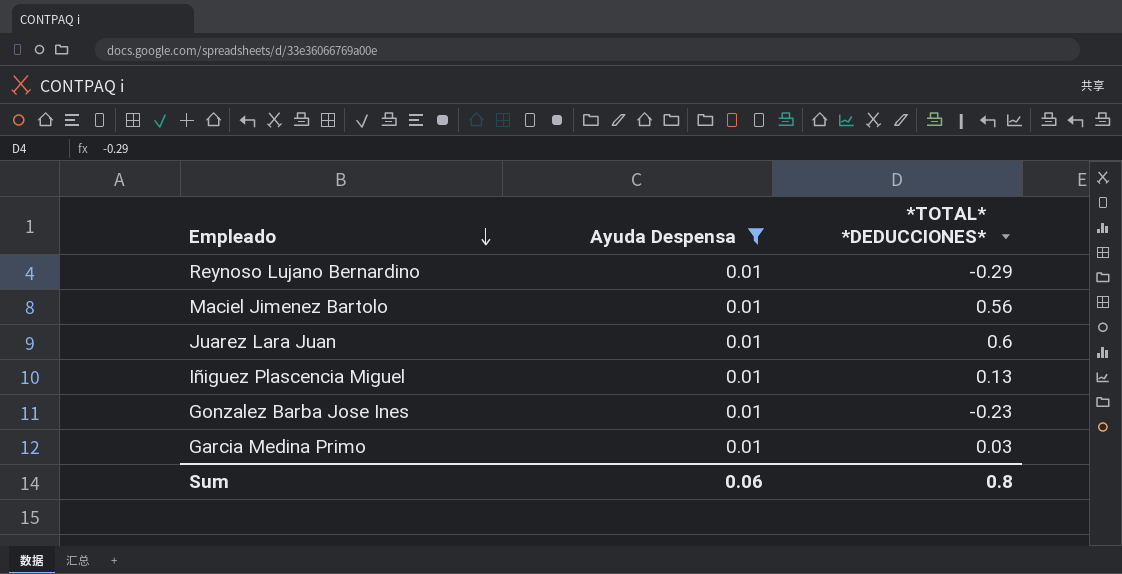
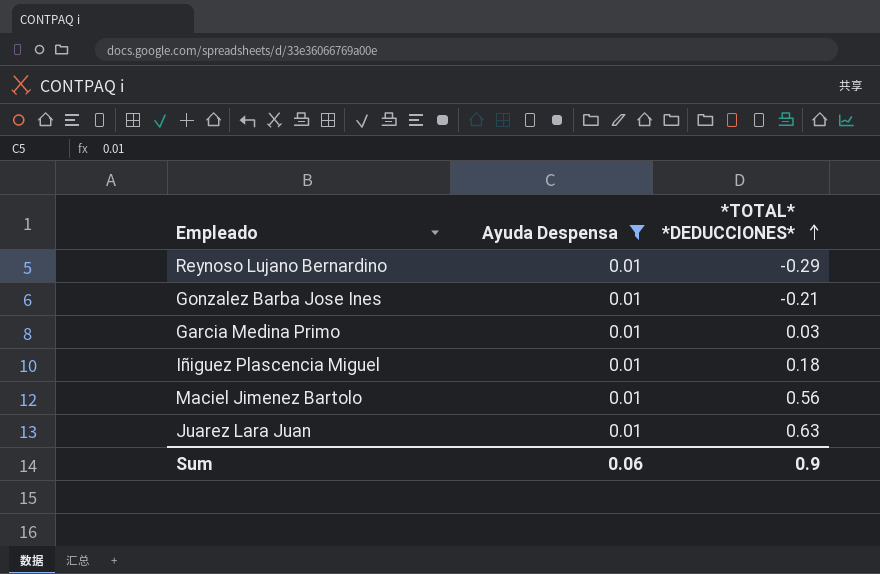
row order: Empleado descending -> *TOTAL* *DEDUCCIONES* ascending
Gonzalez Barba Jose Ines | *TOTAL* *DEDUCCIONES*: -0.23 -> -0.21
Iñiguez Plascencia Miguel | *TOTAL* *DEDUCCIONES*: 0.13 -> 0.18
Juarez Lara Juan | *TOTAL* *DEDUCCIONES*: 0.6 -> 0.63
Sum | *TOTAL* *DEDUCCIONES*: 0.8 -> 0.9

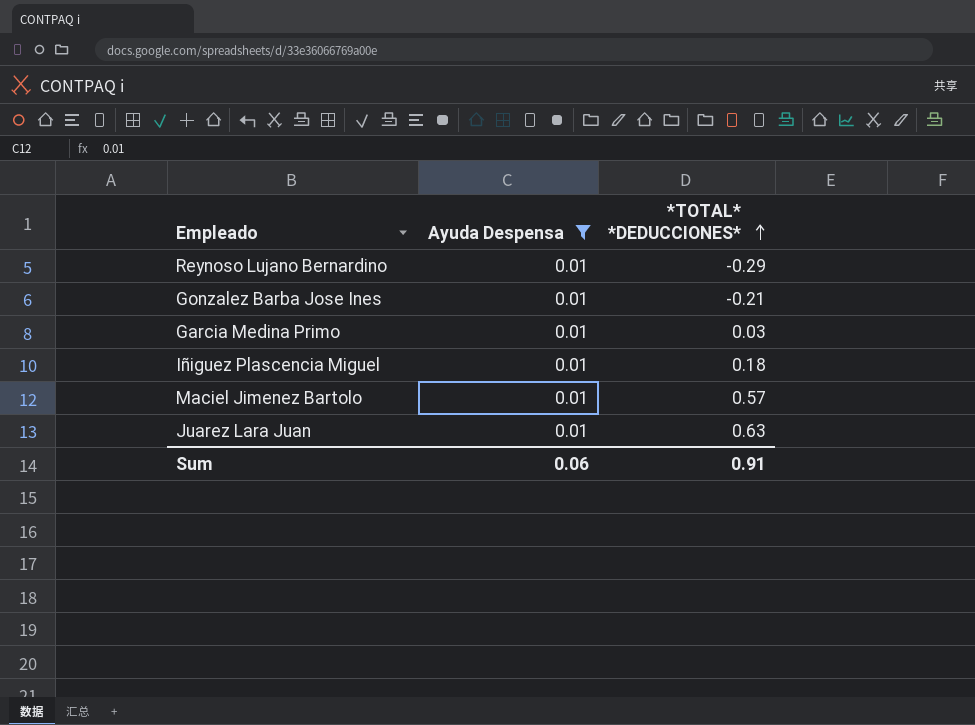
Maciel Jimenez Bartolo | *TOTAL* *DEDUCCIONES*: 0.56 -> 0.57
Sum | *TOTAL* *DEDUCCIONES*: 0.9 -> 0.91

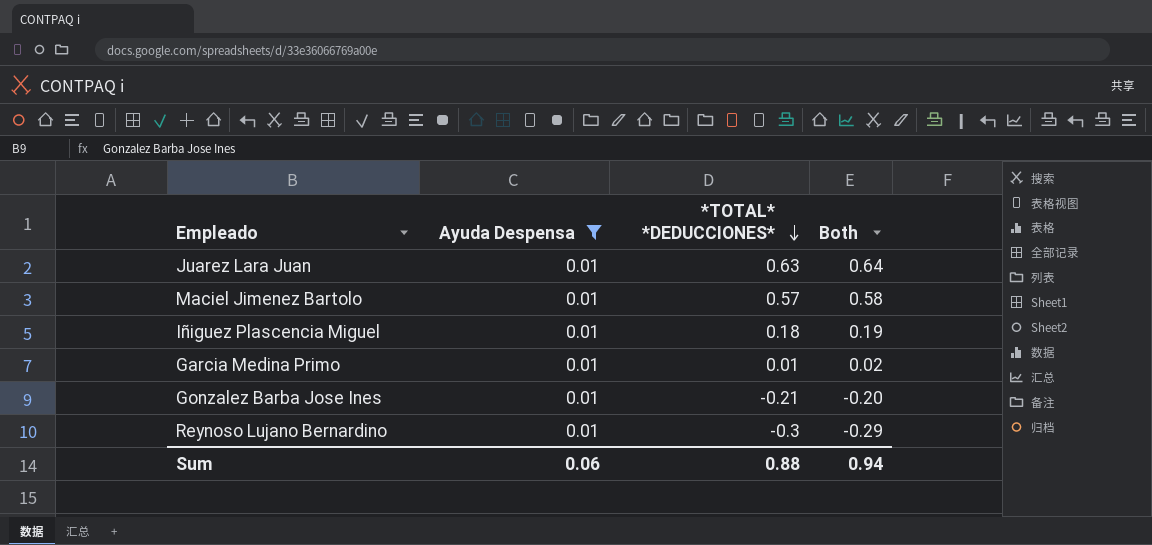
row order: *TOTAL* *DEDUCCIONES* ascending -> *TOTAL* *DEDUCCIONES* descending
column Both | formula: none -> [Ayuda Despensa] + [*TOTAL* *DEDUCCIONES*]
Garcia Medina Primo | *TOTAL* *DEDUCCIONES*: 0.03 -> 0.01
Reynoso Lujano Bernardino | *TOTAL* *DEDUCCIONES*: -0.29 -> -0.3
Sum | *TOTAL* *DEDUCCIONES*: 0.91 -> 0.88

